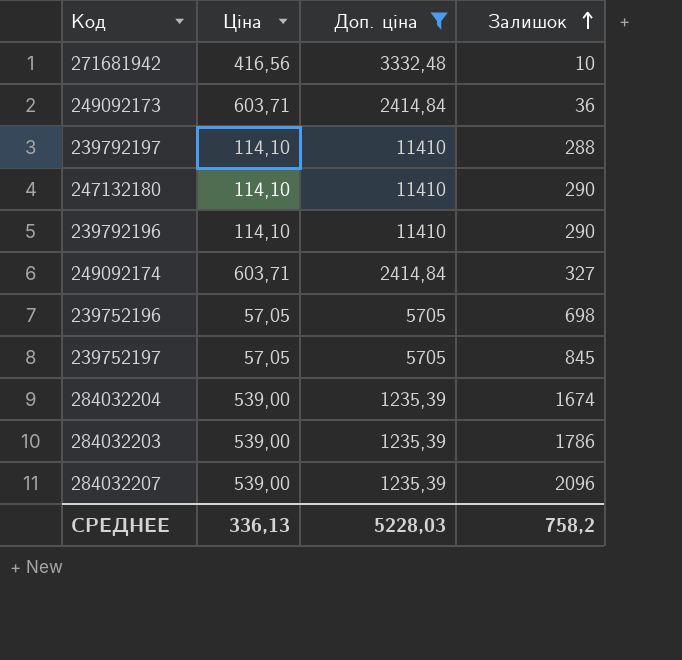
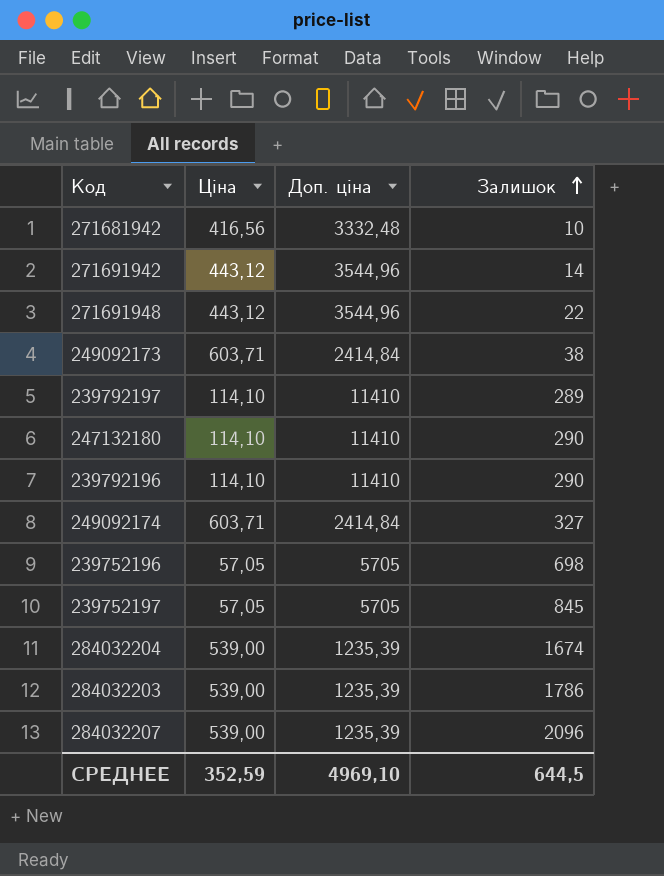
filter: Доп. ціна != 3544,96 -> none
249092173 | Залишок: 36 -> 38
239792197 | Залишок: 288 -> 289
СРЕДНЕЕ | Ціна: 336,13 -> 352,59
СРЕДНЕЕ | Доп. ціна: 5228,03 -> 4969,10
СРЕДНЕЕ | Залишок: 758,2 -> 644,5

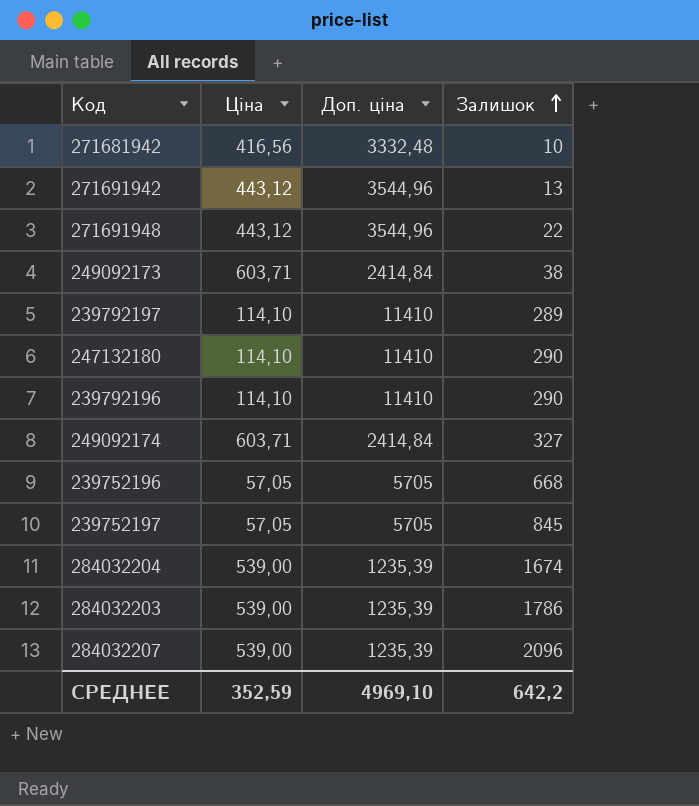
271691942 | Залишок: 14 -> 13
239752196 | Залишок: 698 -> 668
СРЕДНЕЕ | Залишок: 644,5 -> 642,2

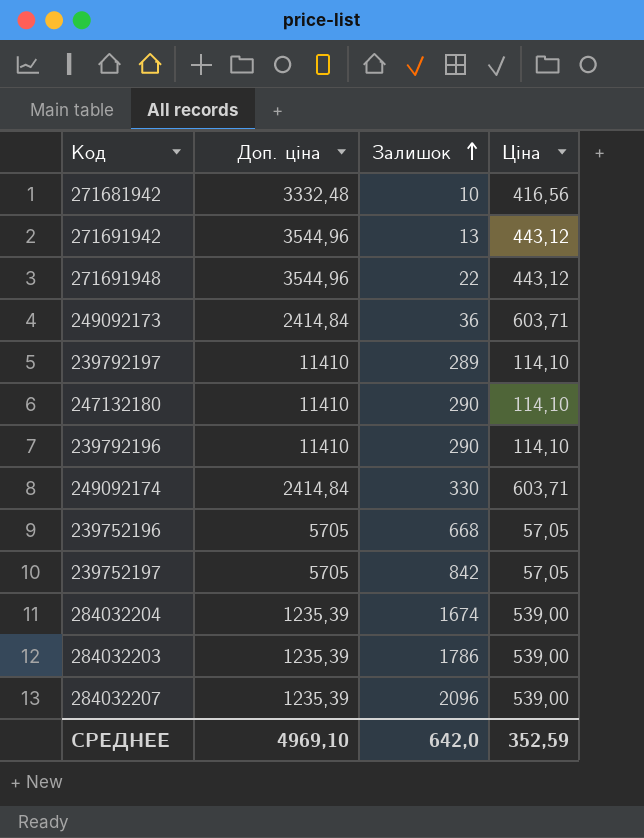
column Ціна | position: 2 -> 4
249092173 | Залишок: 38 -> 36
249092174 | Залишок: 327 -> 330
239752197 | Залишок: 845 -> 842
СРЕДНЕЕ | Залишок: 642,2 -> 642,0

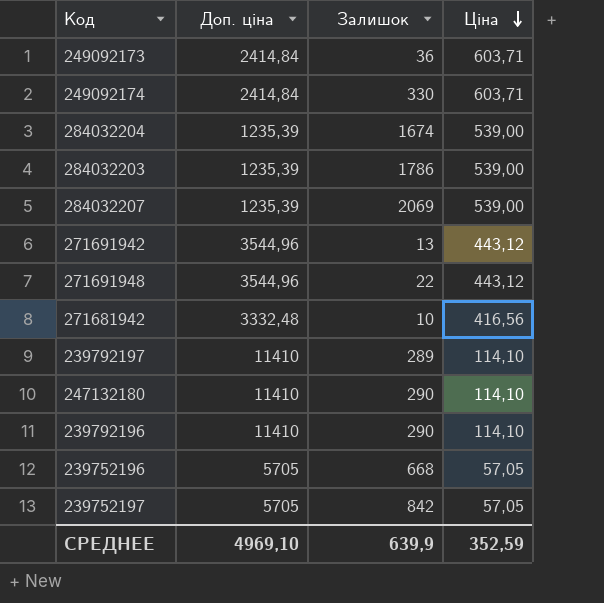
row order: Залишок ascending -> Ціна descending
284032207 | Залишок: 2096 -> 2069
СРЕДНЕЕ | Залишок: 642,0 -> 639,9

